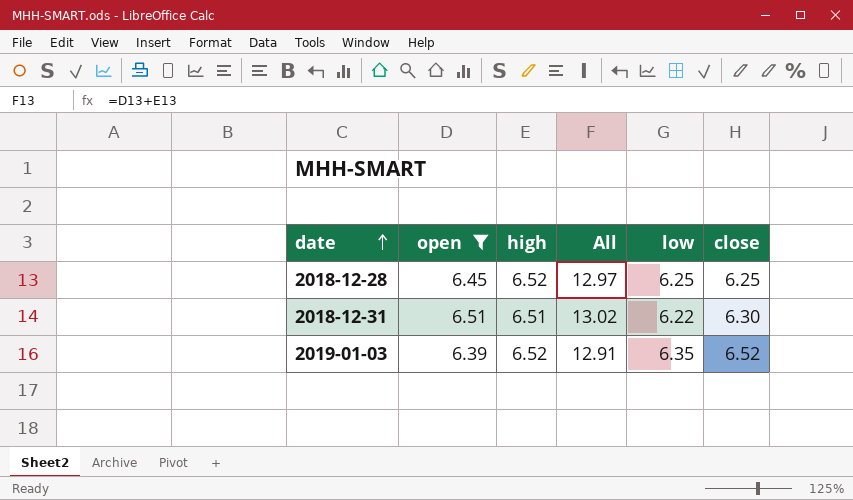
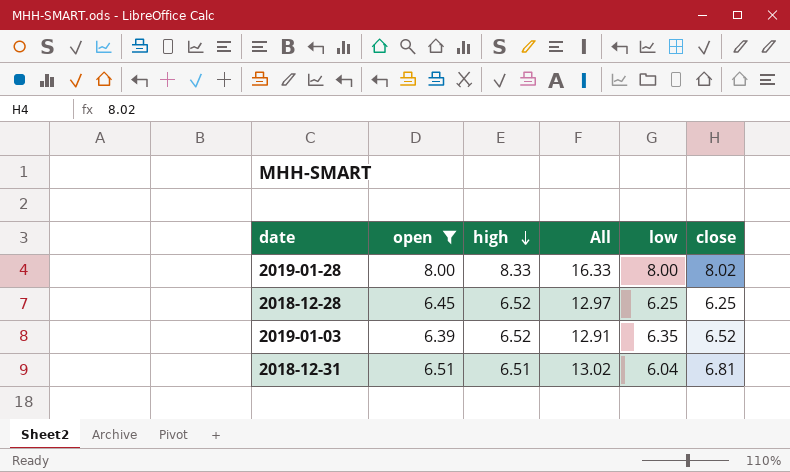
row order: date ascending -> high descending
row 2019-01-28: none -> 8.00 | 8.33 | 16.33 | 8.00 | 8.02
2018-12-31 | low: 6.22 -> 6.04
2018-12-31 | close: 6.30 -> 6.81

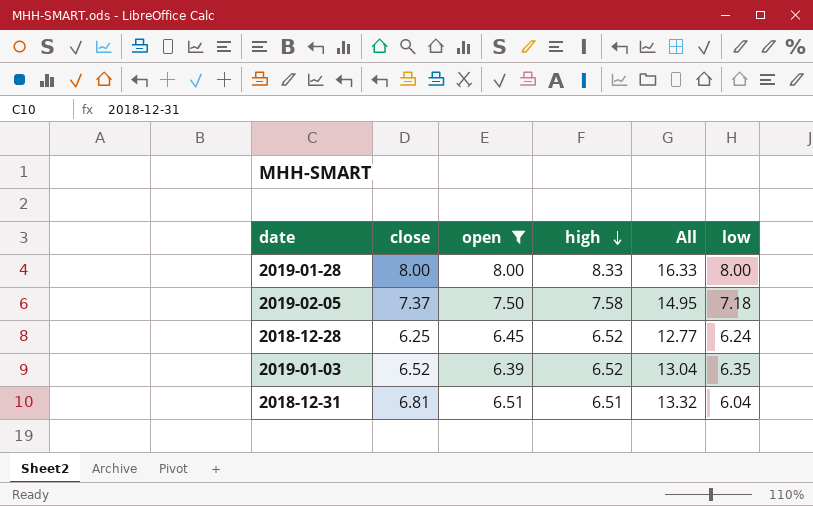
column close | position: 6 -> 2
column All | formula: [open] + [high] -> [close] + [high]
2019-01-28 | close: 8.02 -> 8.00
row 2019-02-05: none -> 7.37 | 7.50 | 7.58 | 14.95 | 7.18
2018-12-28 | low: 6.25 -> 6.24

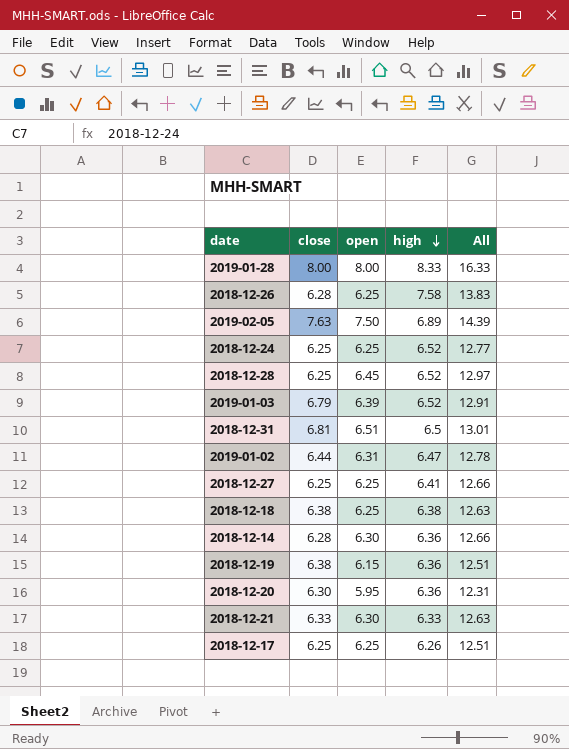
filter: open >= 6.39 -> none
column low | position: 6 -> none
column All | formula: [close] + [high] -> [open] + [high]
2019-02-05 | close: 7.37 -> 7.63
2019-02-05 | high: 7.58 -> 6.89
2019-01-03 | close: 6.52 -> 6.79
2018-12-31 | high: 6.51 -> 6.5

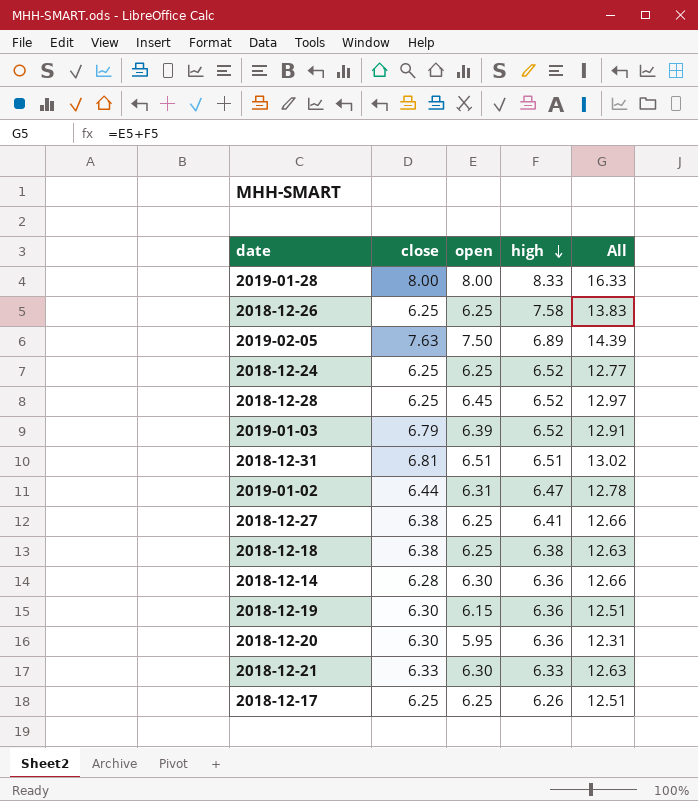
2018-12-26 | close: 6.28 -> 6.25
2018-12-31 | high: 6.5 -> 6.51
2018-12-31 | All: 13.01 -> 13.02
2018-12-27 | close: 6.25 -> 6.38
2018-12-19 | close: 6.38 -> 6.30

